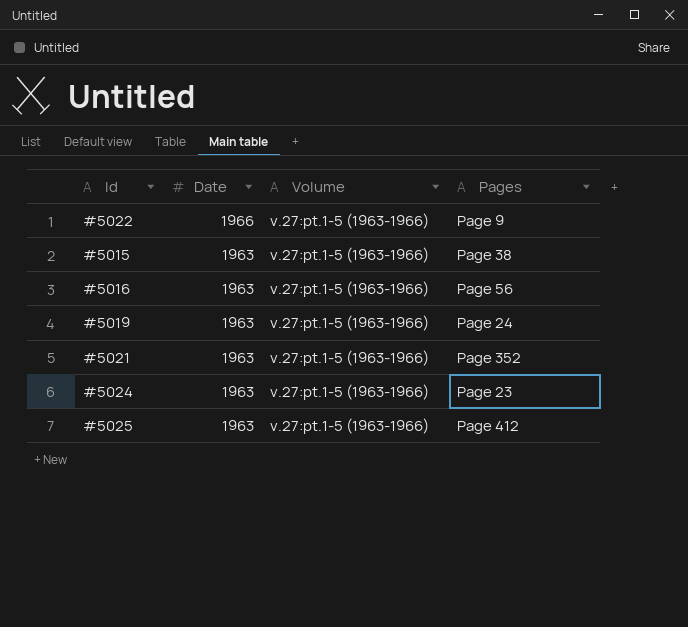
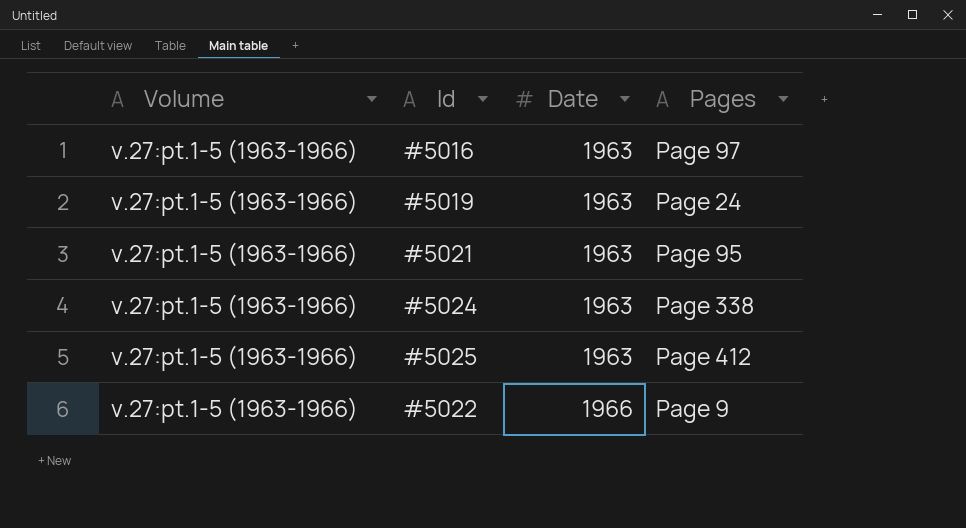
row order: Date descending -> Date ascending
column Volume | position: 3 -> 1
row #5015: 1963 | v.27:pt.1-5 (1963-1966) | Page 38 -> none
#5016 | Pages: Page 56 -> Page 97
#5021 | Pages: Page 352 -> Page 95
#5024 | Pages: Page 23 -> Page 338

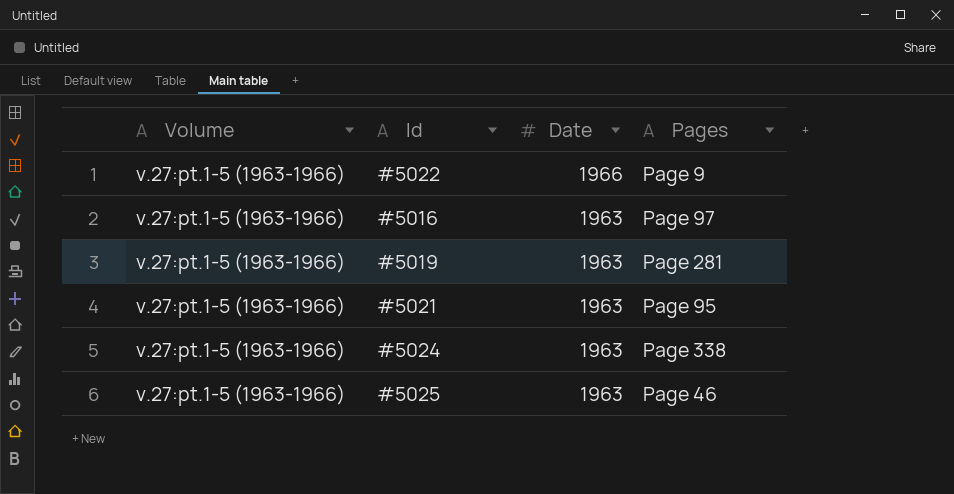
row order: Date ascending -> Date descending
#5019 | Pages: Page 24 -> Page 281
#5025 | Pages: Page 412 -> Page 46

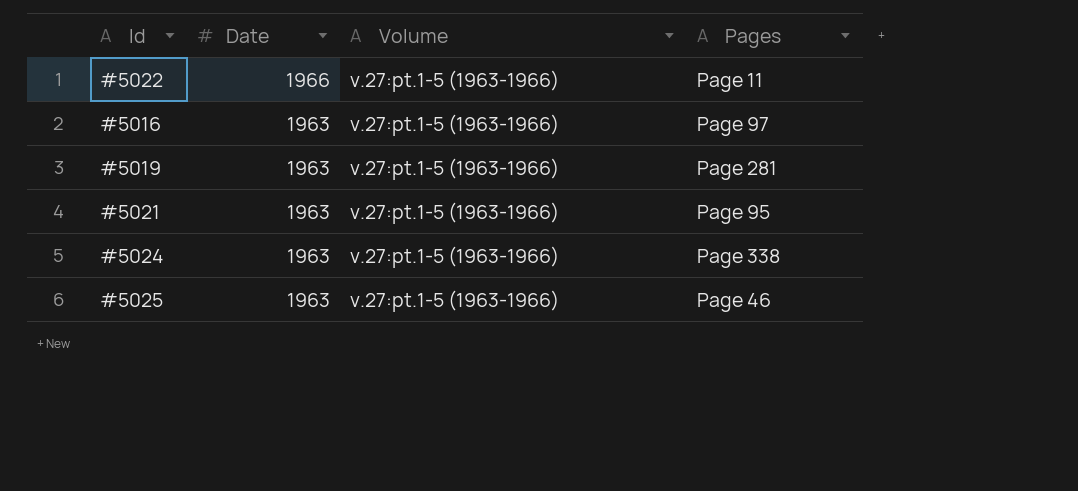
column Volume | position: 1 -> 3
#5022 | Pages: Page 9 -> Page 11

